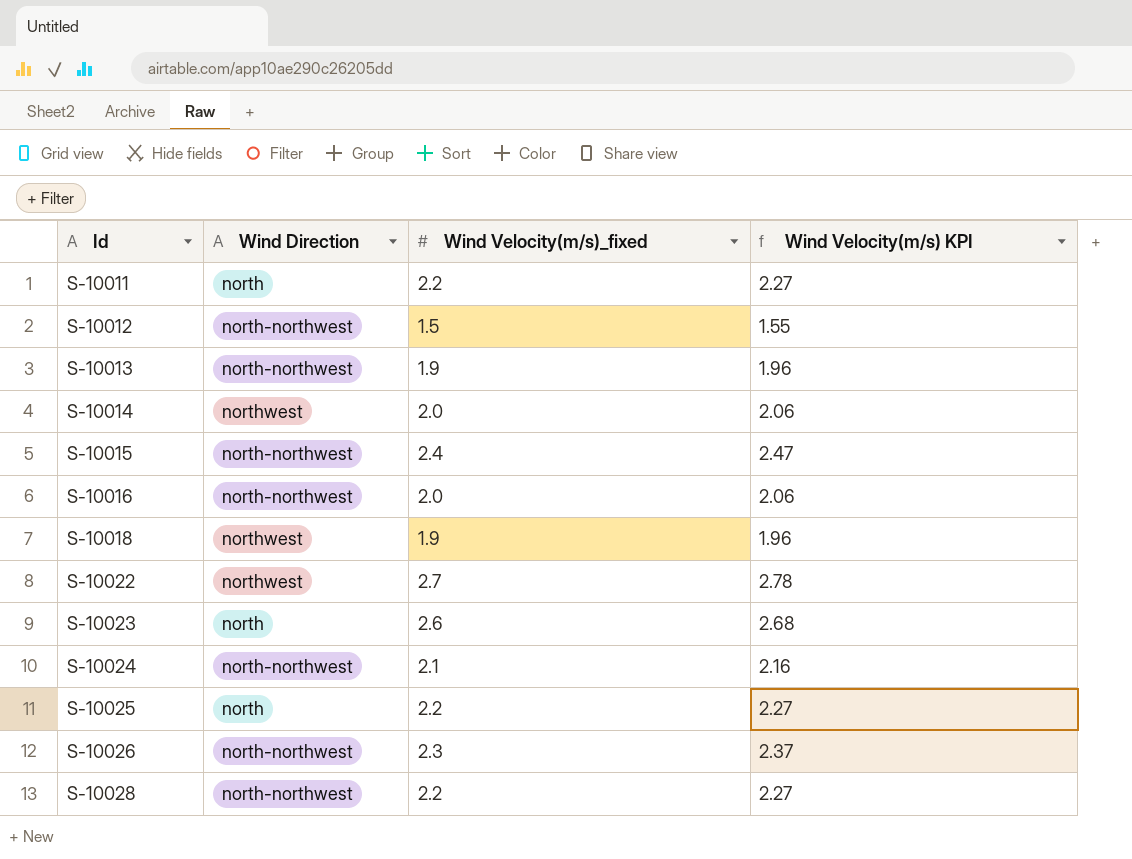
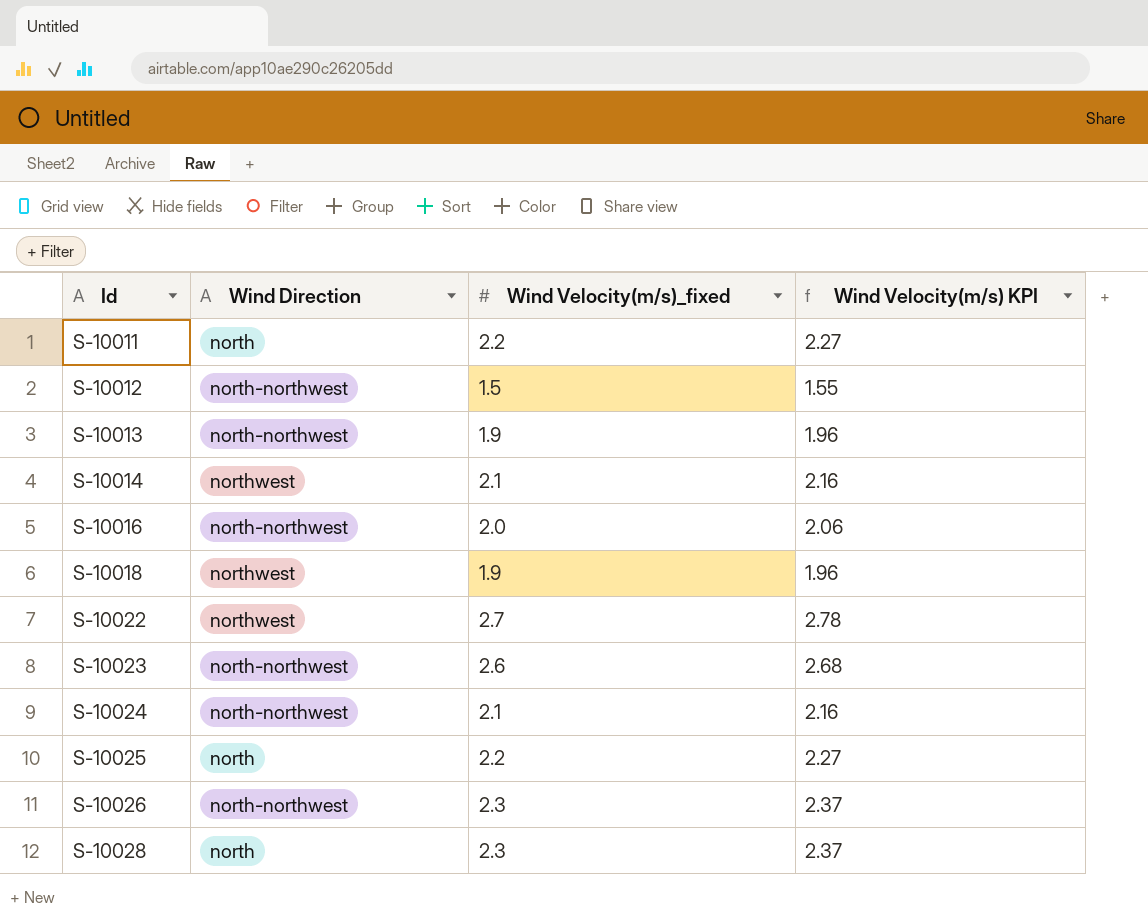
row S-10015: north-northwest | 2.4 | 2.47 -> none
S-10014 | Wind Velocity(m/s)_fixed: 2.0 -> 2.1
S-10014 | Wind Velocity(m/s) KPI: 2.06 -> 2.16
S-10023 | Wind Direction: north -> north-northwest
S-10028 | Wind Direction: north-northwest -> north
S-10028 | Wind Velocity(m/s)_fixed: 2.2 -> 2.3
S-10028 | Wind Velocity(m/s) KPI: 2.27 -> 2.37

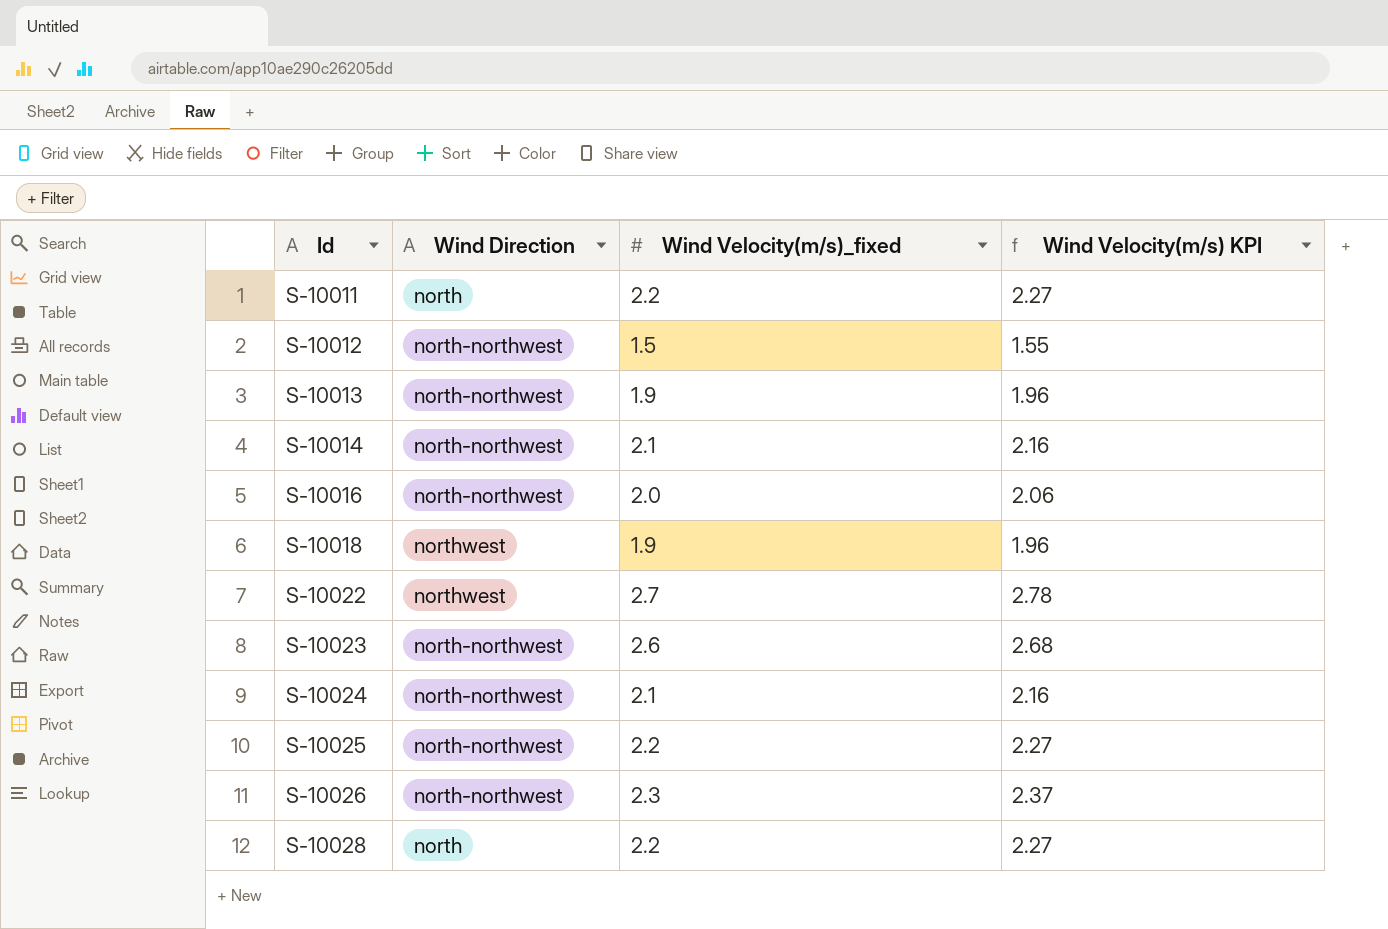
S-10014 | Wind Direction: northwest -> north-northwest
S-10025 | Wind Direction: north -> north-northwest
S-10028 | Wind Velocity(m/s)_fixed: 2.3 -> 2.2
S-10028 | Wind Velocity(m/s) KPI: 2.37 -> 2.27

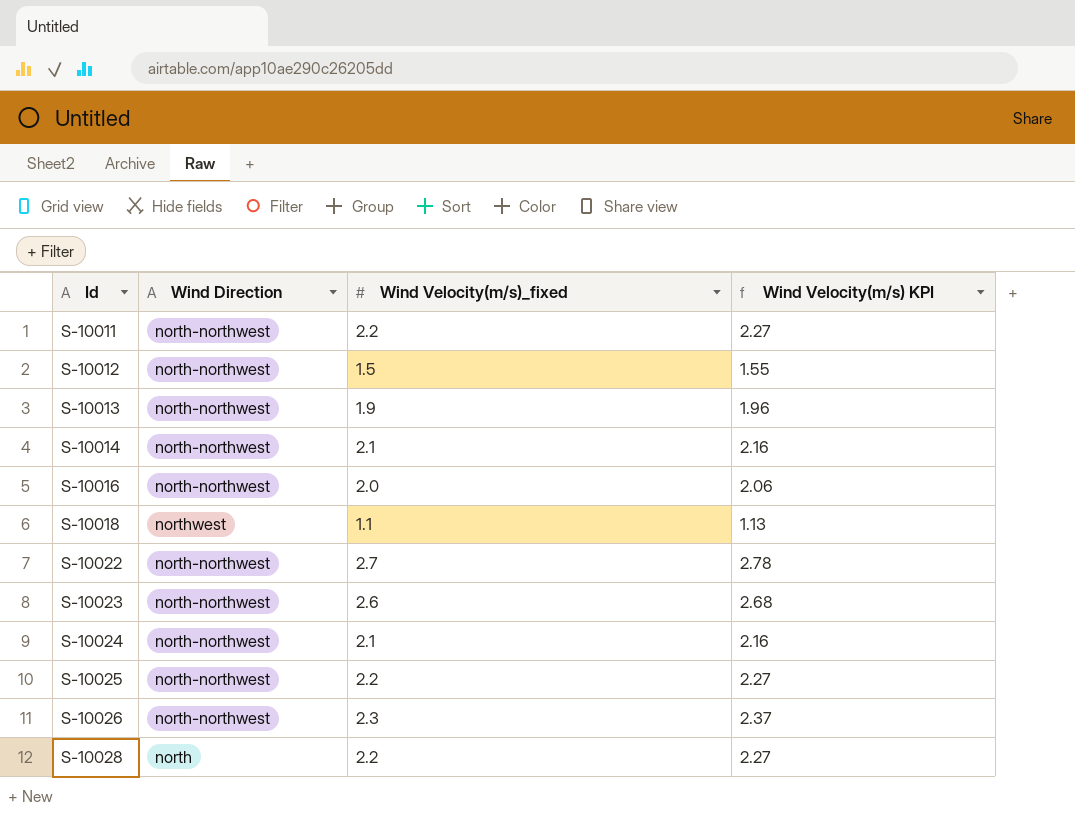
S-10011 | Wind Direction: north -> north-northwest
S-10018 | Wind Velocity(m/s)_fixed: 1.9 -> 1.1
S-10018 | Wind Velocity(m/s) KPI: 1.96 -> 1.13
S-10022 | Wind Direction: northwest -> north-northwest

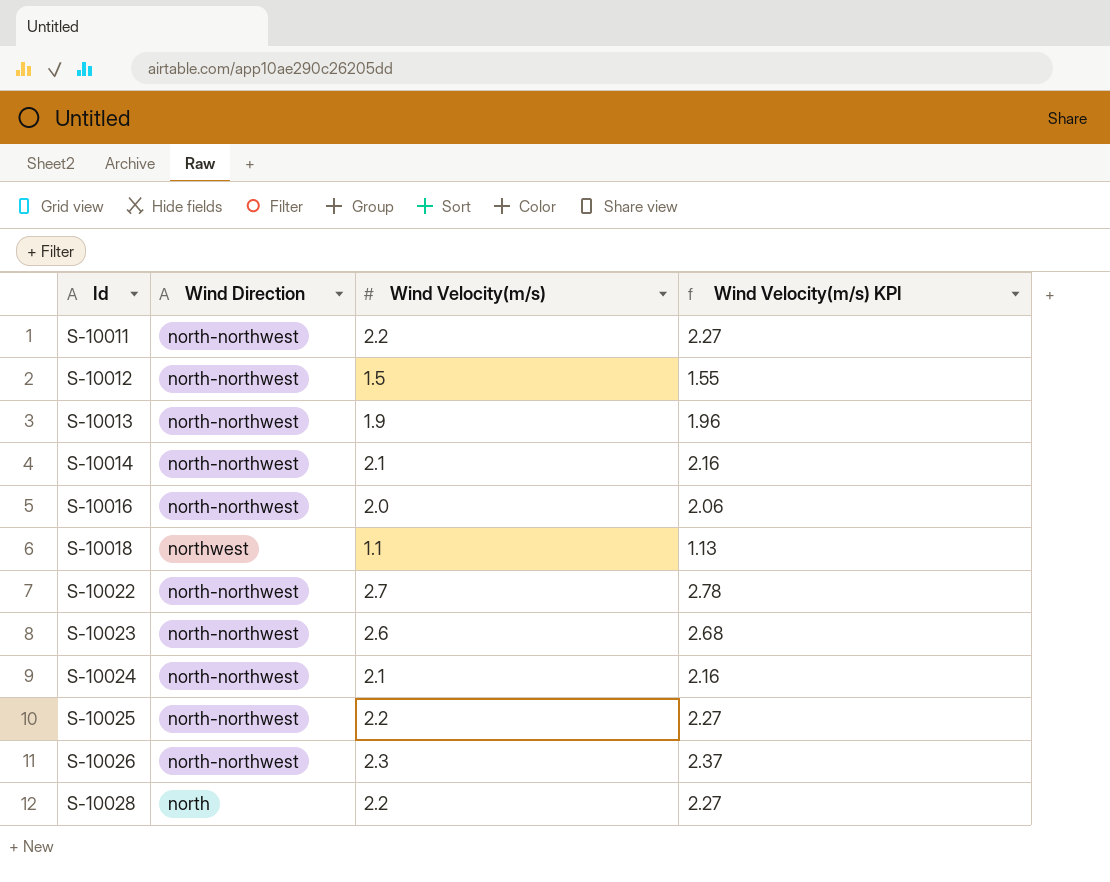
column name: Wind Velocity(m/s)_fixed -> Wind Velocity(m/s)

